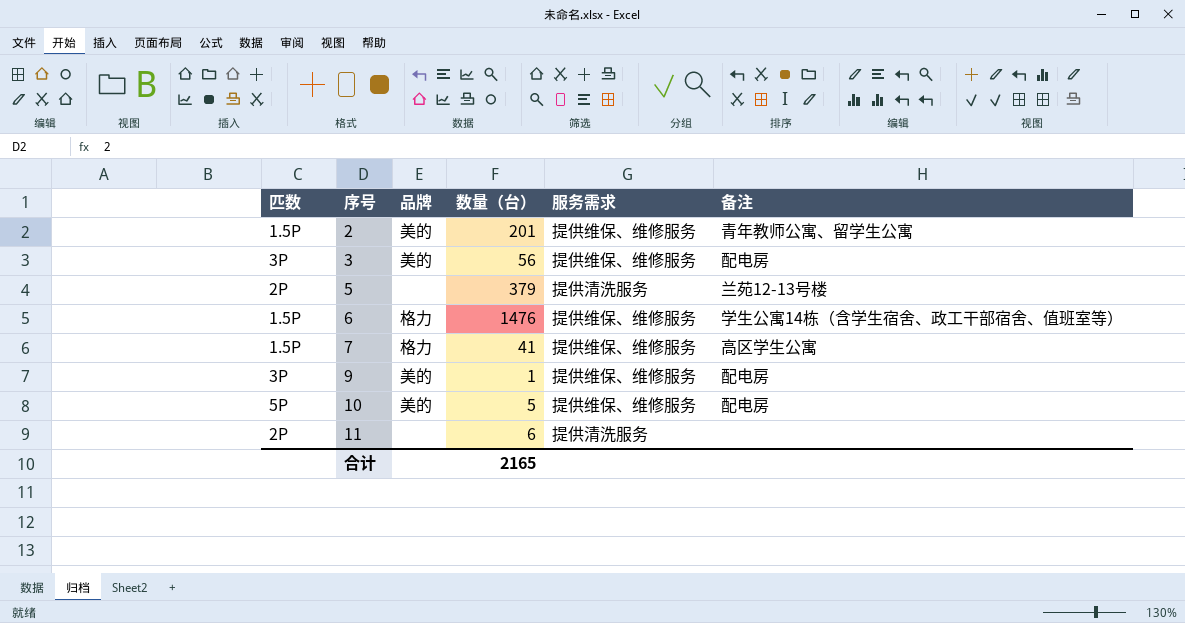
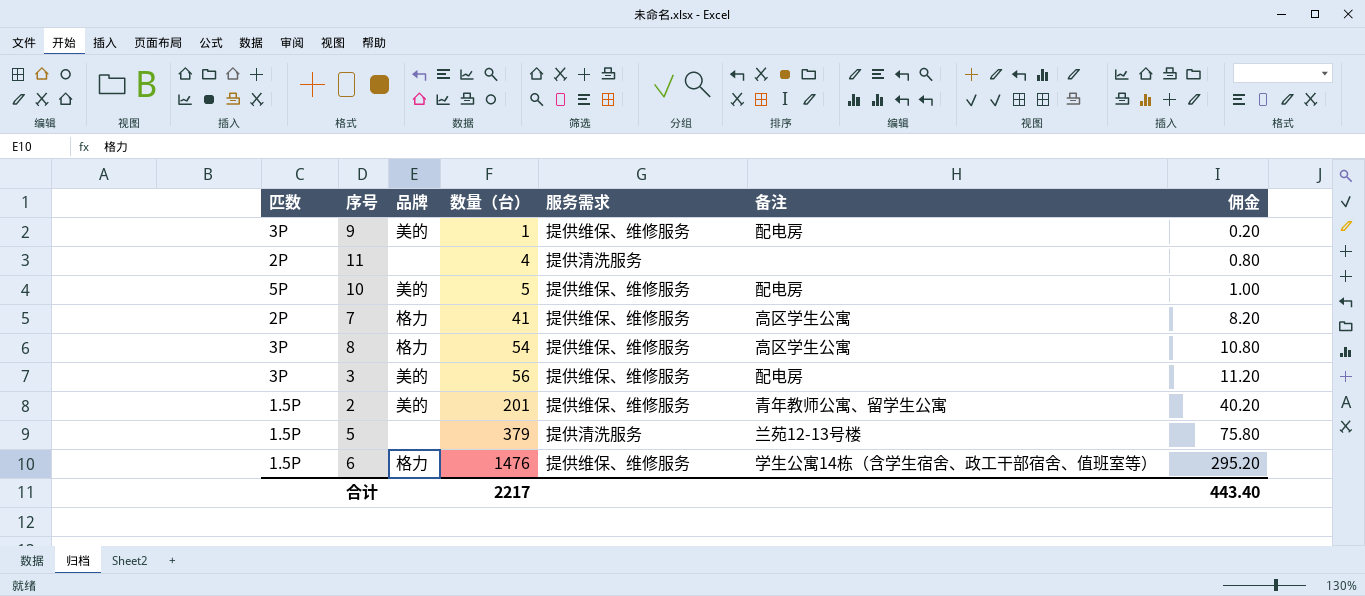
row order: 序号 ascending -> 数量（台） ascending
column 佣金 | formula: none -> [数量（台）] * 0.2
11 | 数量（台）: 6 -> 4
7 | 匹数: 1.5P -> 2P
row 8: none -> 3P | 格力 | 54 | 提供维保、维修服务 | 高区学生公寓 | 10.80
5 | 匹数: 2P -> 1.5P
合计 | 数量（台）: 2165 -> 2217

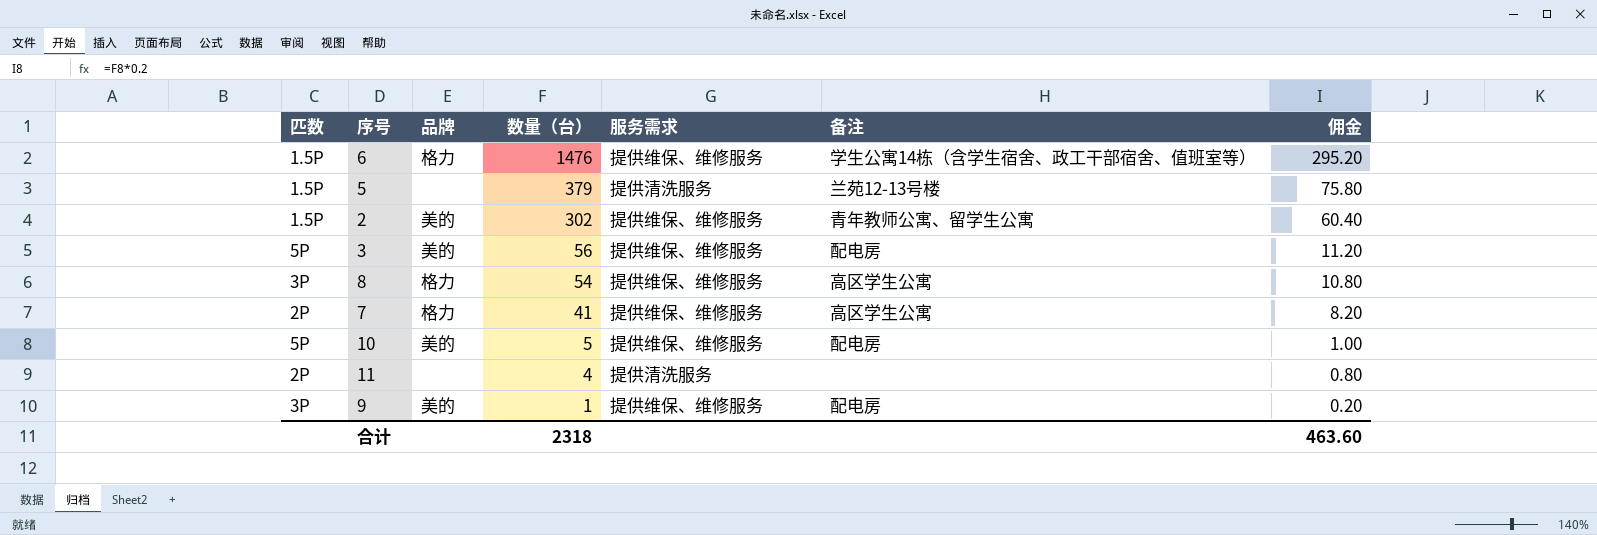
row order: 数量（台） ascending -> 数量（台） descending
2 | 数量（台）: 201 -> 302
2 | 佣金: 40.20 -> 60.40
3 | 匹数: 3P -> 5P
合计 | 数量（台）: 2217 -> 2318
合计 | 佣金: 443.40 -> 463.60

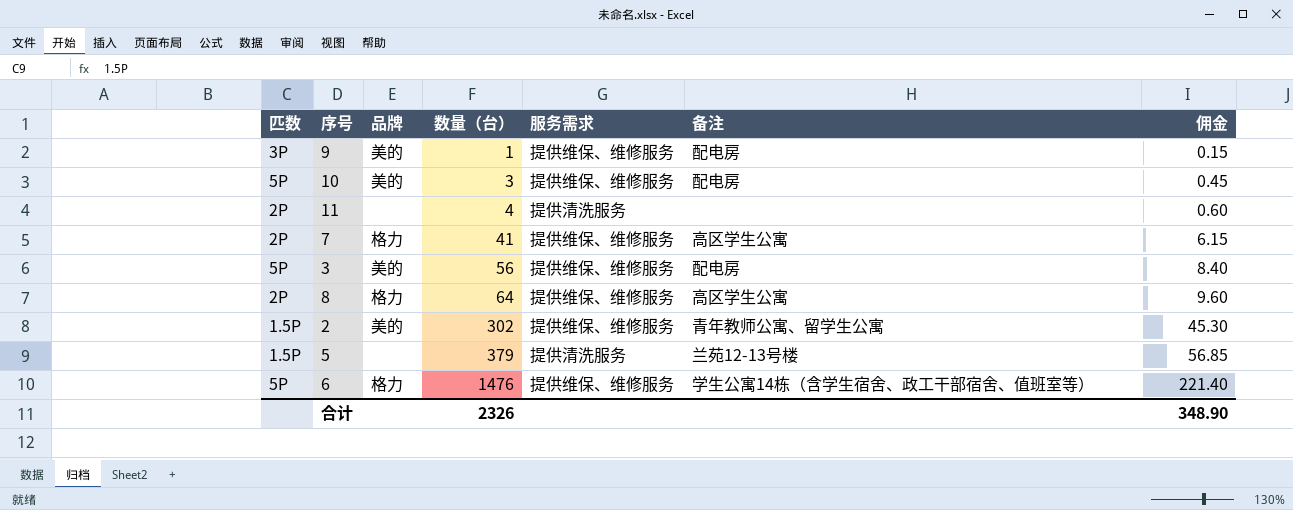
row order: 数量（台） descending -> 数量（台） ascending
column 佣金 | formula: [数量（台）] * 0.2 -> [数量（台）] * 0.15
10 | 数量（台）: 5 -> 3
8 | 匹数: 3P -> 2P
8 | 数量（台）: 54 -> 64
6 | 匹数: 1.5P -> 5P
合计 | 数量（台）: 2318 -> 2326
合计 | 佣金: 463.60 -> 348.90

